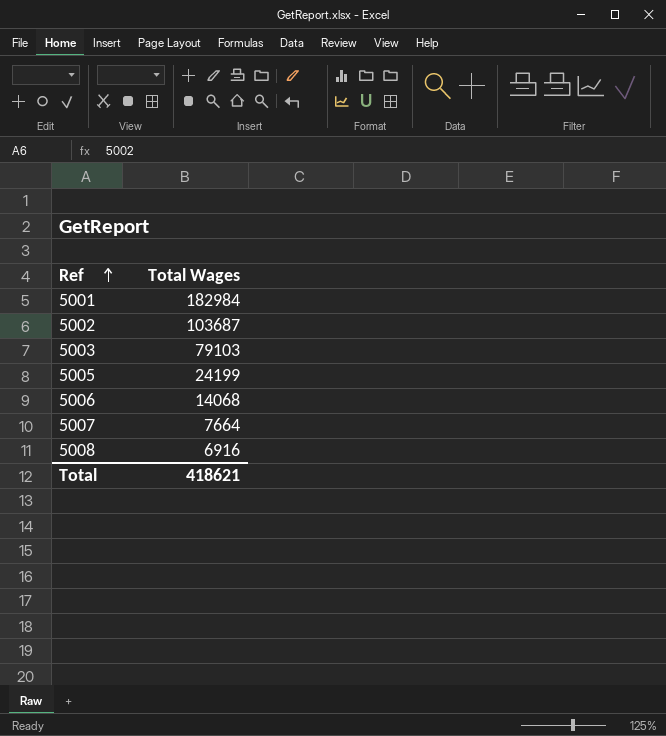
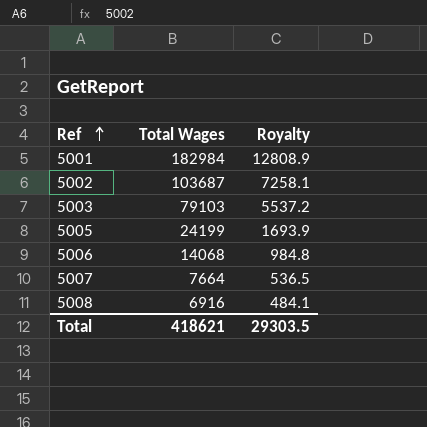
column Royalty | formula: none -> [Total Wages] * 0.07

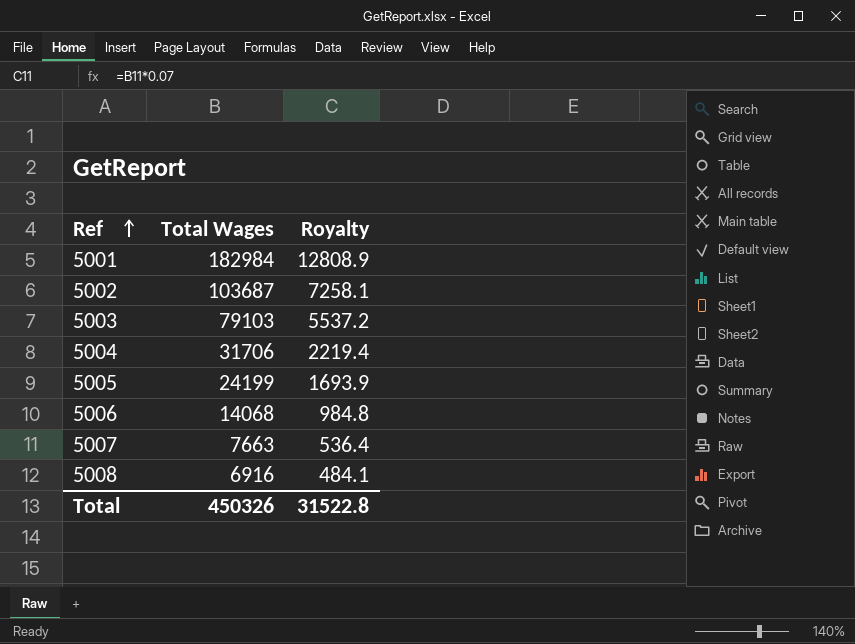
row 5004: none -> 31706 | 2219.4
5007 | Total Wages: 7664 -> 7663
5007 | Royalty: 536.5 -> 536.4
Total | Total Wages: 418621 -> 450326
Total | Royalty: 29303.5 -> 31522.8

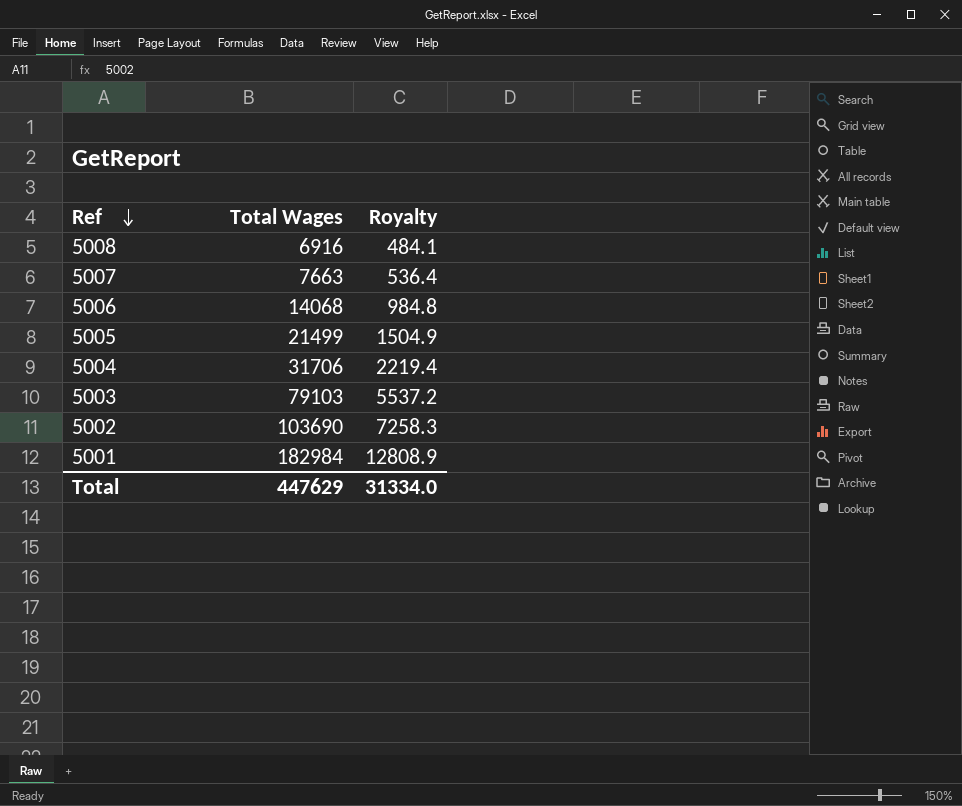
row order: Ref ascending -> Ref descending
5005 | Total Wages: 24199 -> 21499
5005 | Royalty: 1693.9 -> 1504.9
5002 | Total Wages: 103687 -> 103690
5002 | Royalty: 7258.1 -> 7258.3
Total | Total Wages: 450326 -> 447629
Total | Royalty: 31522.8 -> 31334.0

